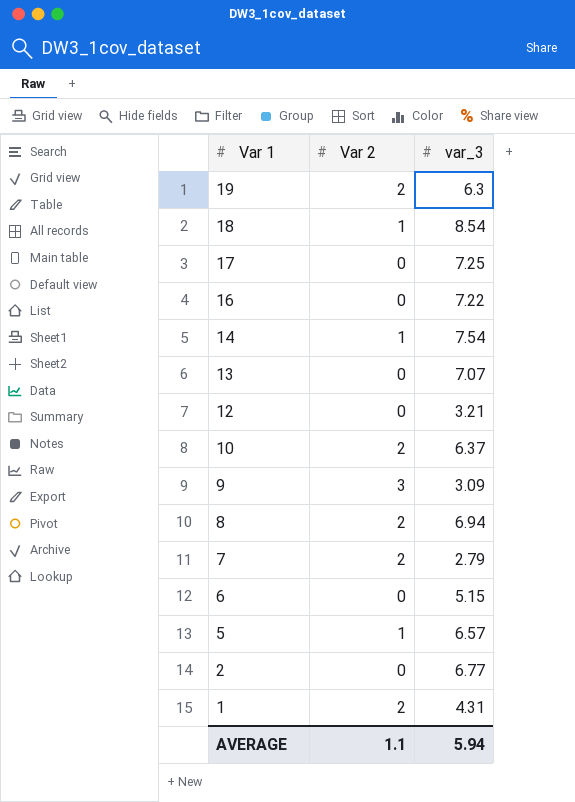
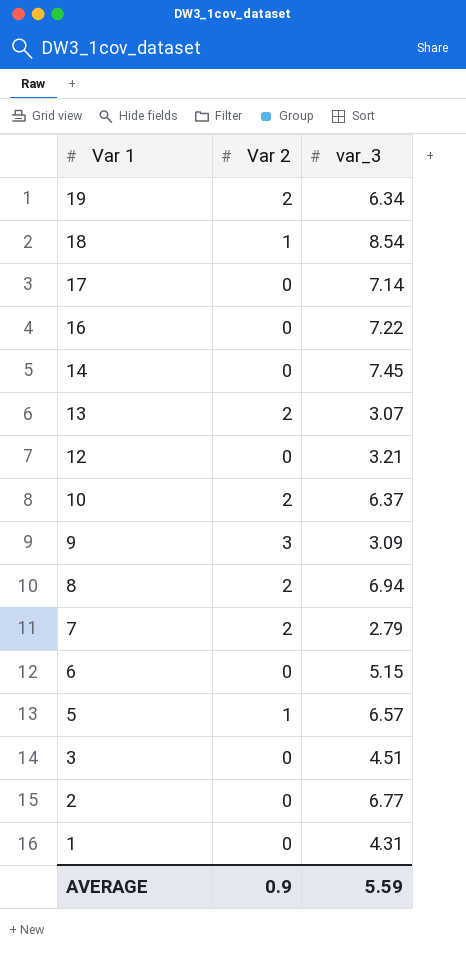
19 | var_3: 6.3 -> 6.34
17 | var_3: 7.25 -> 7.14
14 | Var 2: 1 -> 0
14 | var_3: 7.54 -> 7.45
13 | Var 2: 0 -> 2
13 | var_3: 7.07 -> 3.07
row 3: none -> 0 | 4.51
1 | Var 2: 2 -> 0
AVERAGE | Var 2: 1.1 -> 0.9
AVERAGE | var_3: 5.94 -> 5.59

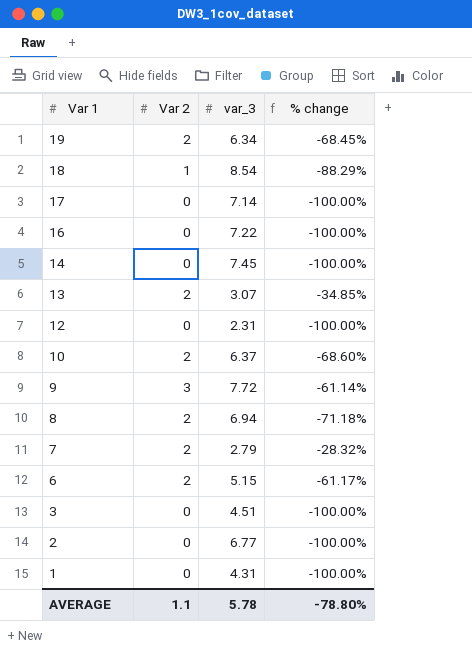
column % change | formula: none -> ([Var 2] - [var_3]) / [var_3]
row 5: 1 | 6.57 -> none
12 | var_3: 3.21 -> 2.31
9 | var_3: 3.09 -> 7.72
6 | Var 2: 0 -> 2
AVERAGE | Var 2: 0.9 -> 1.1
AVERAGE | var_3: 5.59 -> 5.78

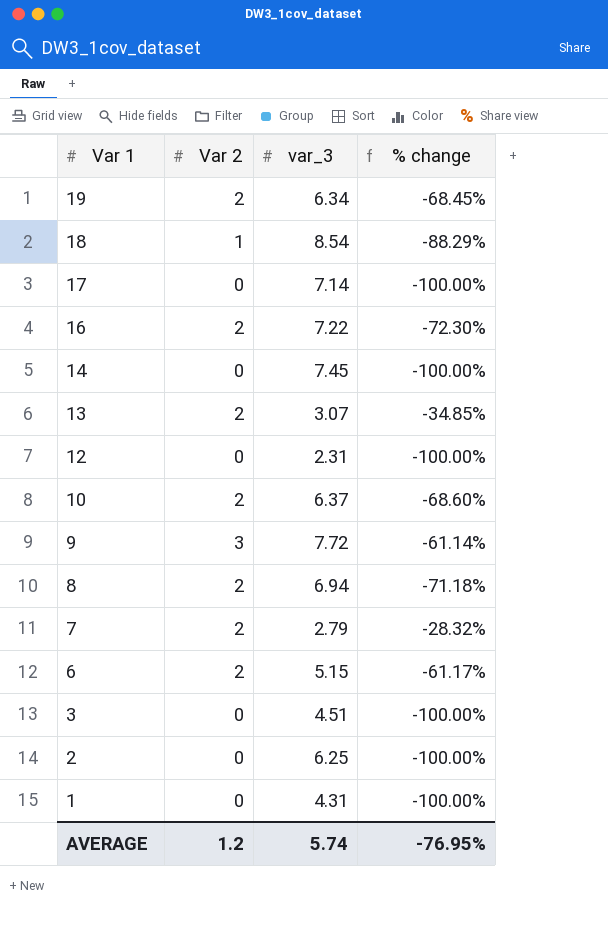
16 | Var 2: 0 -> 2
16 | % change: -100.00% -> -72.30%
2 | var_3: 6.77 -> 6.25
AVERAGE | Var 2: 1.1 -> 1.2
AVERAGE | var_3: 5.78 -> 5.74
AVERAGE | % change: -78.80% -> -76.95%

